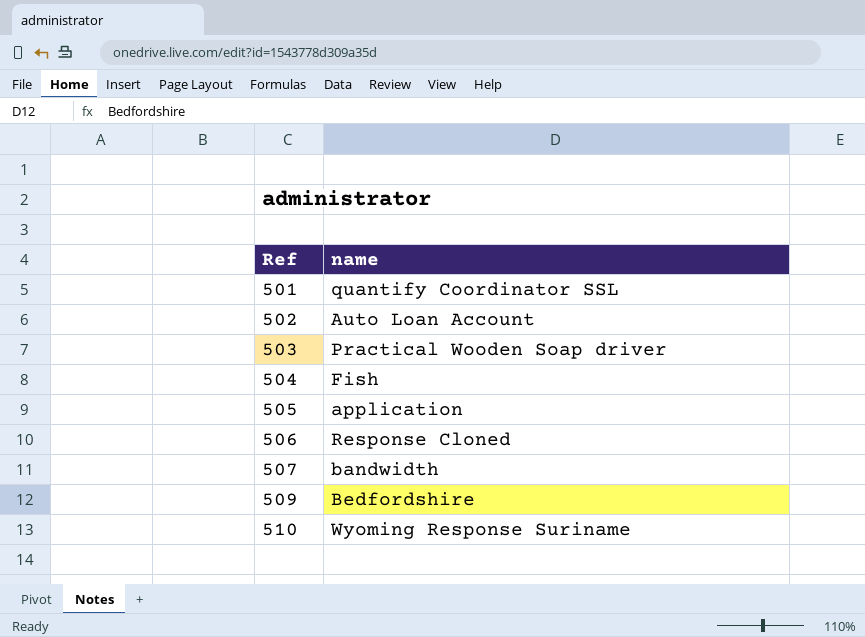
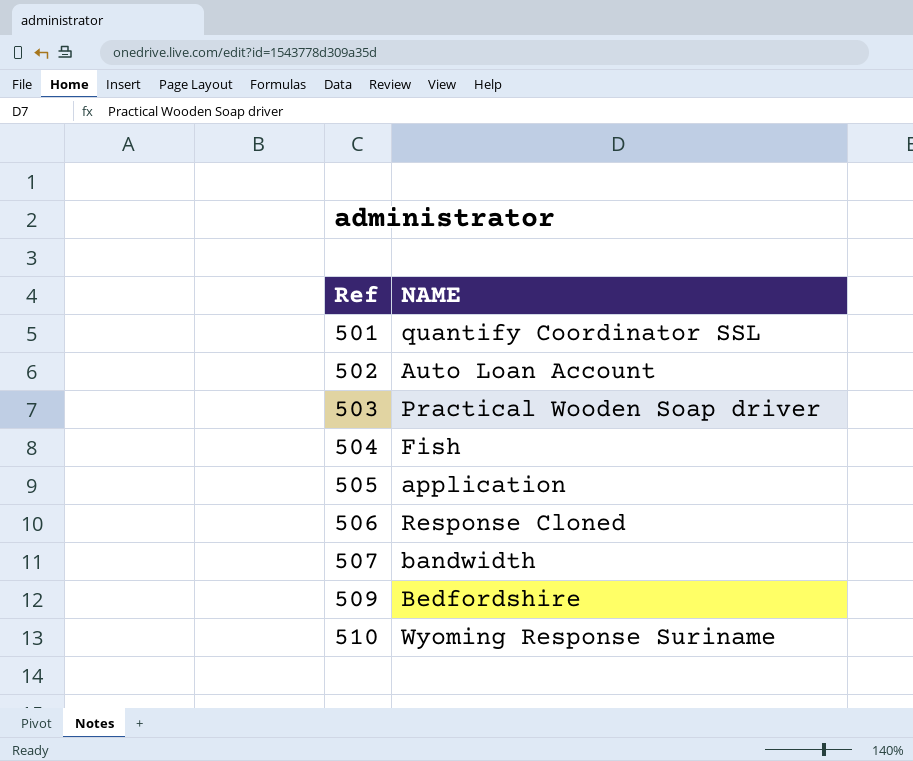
column name: name -> NAME

